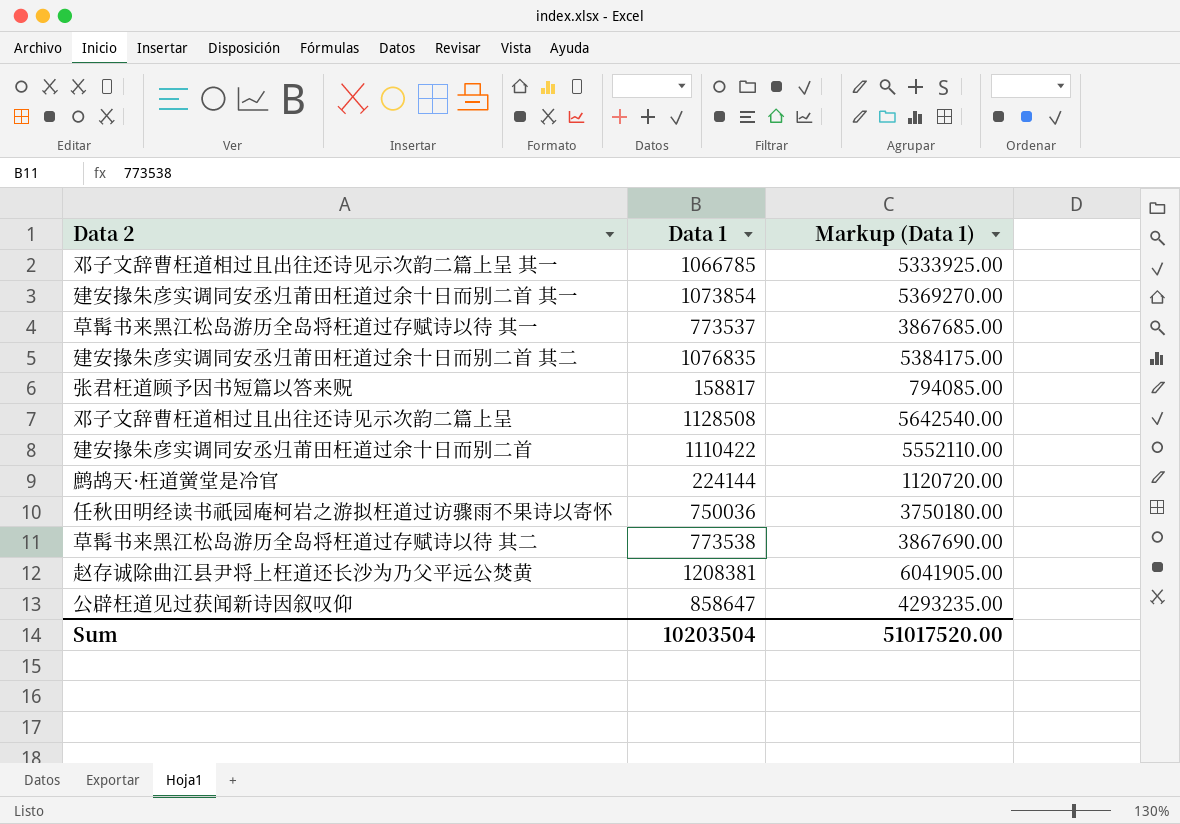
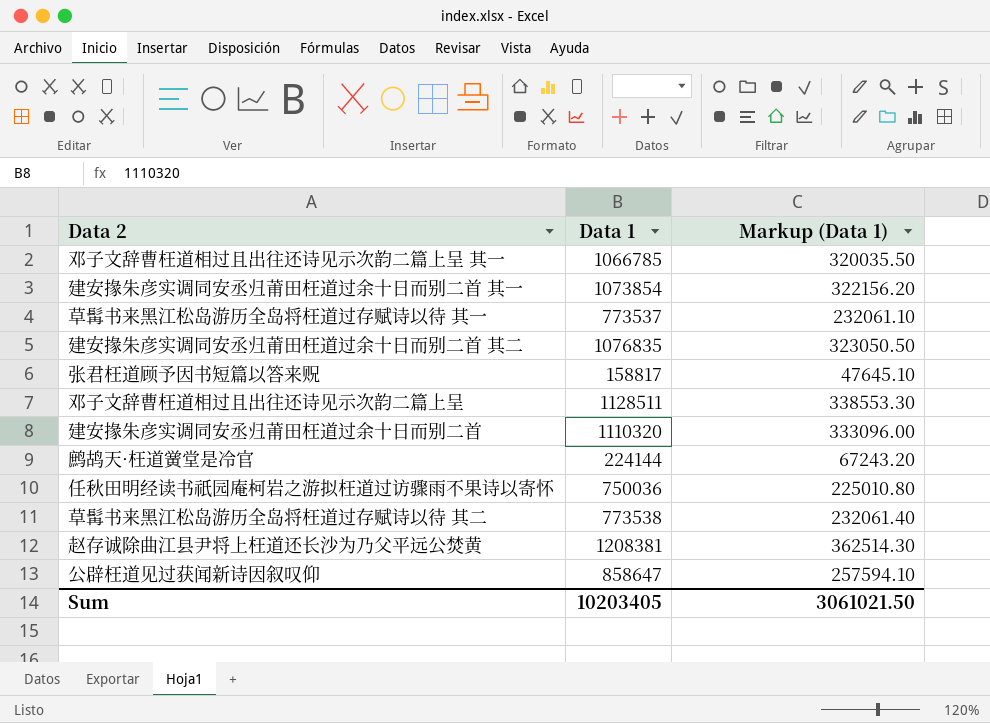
column Markup (Data 1) | formula: [Data 1] * 5 -> [Data 1] * 0.3
邓子文辞曹枉道相过且出往还诗见示次韵二篇上呈 | Data 1: 1128508 -> 1128511
建安掾朱彦实调同安丞归莆田枉道过余十日而别二首 | Data 1: 1110422 -> 1110320
Sum | Data 1: 10203504 -> 10203405
Sum | Markup (Data 1): 51017520.00 -> 3061021.50

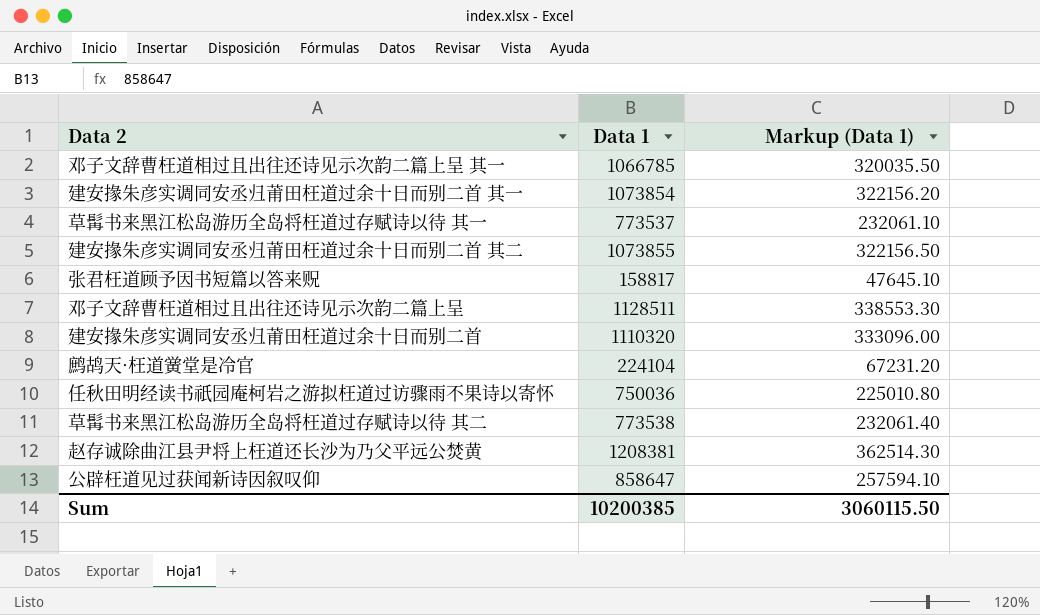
建安掾朱彦实调同安丞归莆田枉道过余十日而别二首 其二 | Data 1: 1076835 -> 1073855
建安掾朱彦实调同安丞归莆田枉道过余十日而别二首 其二 | Markup (Data 1): 323050.50 -> 322156.50
鹧鸪天·枉道黉堂是冷官 | Data 1: 224144 -> 224104
鹧鸪天·枉道黉堂是冷官 | Markup (Data 1): 67243.20 -> 67231.20
Sum | Data 1: 10203405 -> 10200385
Sum | Markup (Data 1): 3061021.50 -> 3060115.50

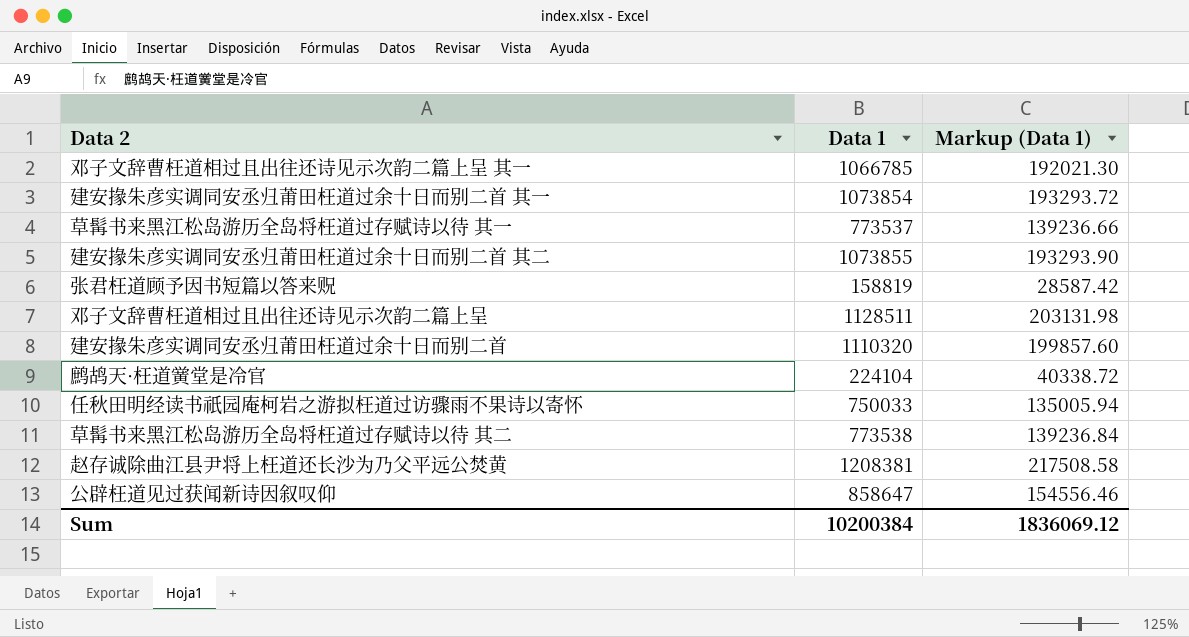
column Markup (Data 1) | formula: [Data 1] * 0.3 -> [Data 1] * 0.18
张君枉道顾予因书短篇以答来贶 | Data 1: 158817 -> 158819
任秋田明经读书祇园庵柯岩之游拟枉道过访骤雨不果诗以寄怀 | Data 1: 750036 -> 750033
Sum | Data 1: 10200385 -> 10200384
Sum | Markup (Data 1): 3060115.50 -> 1836069.12

